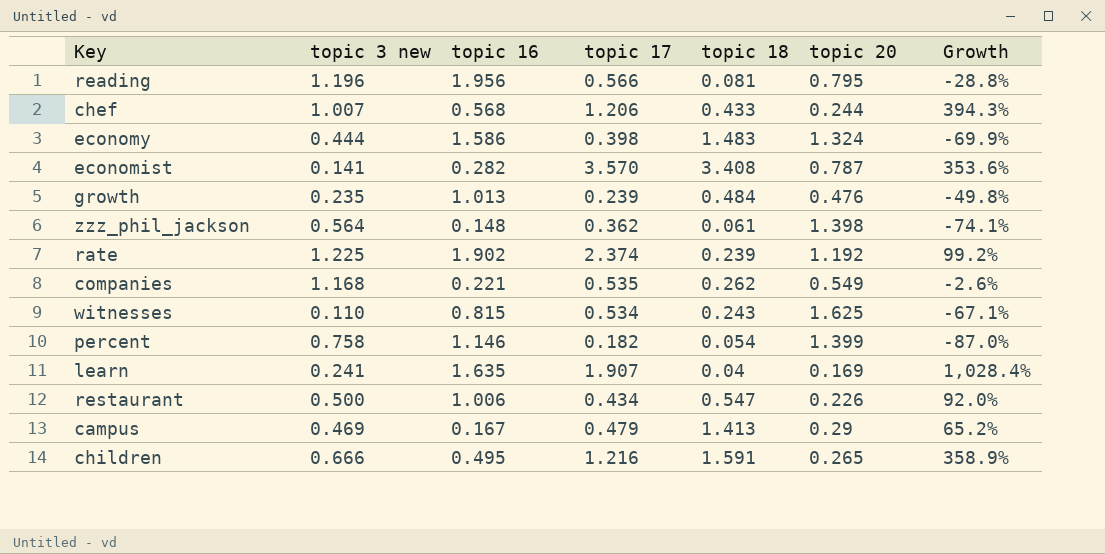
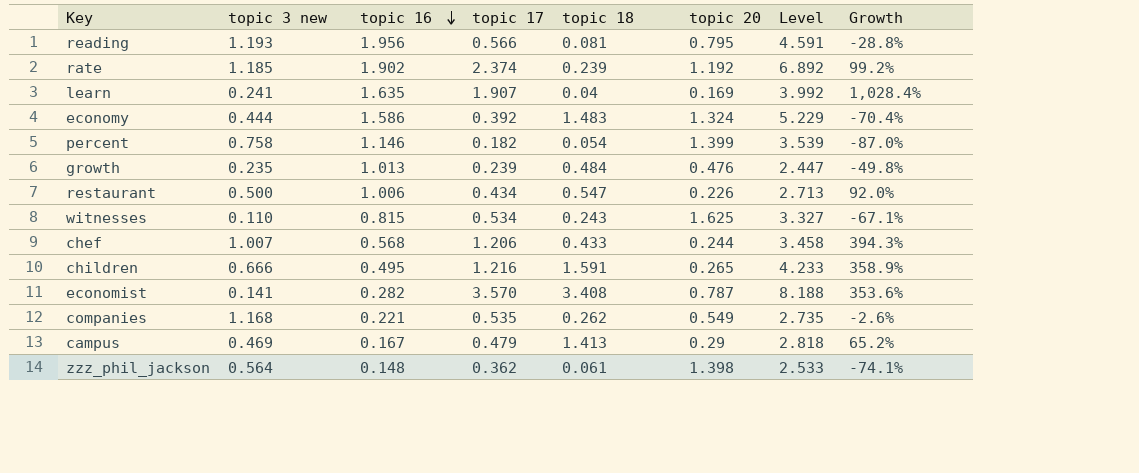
row order: none -> topic 16 descending
column Level | formula: none -> [topic 3 new] + [topic 16] + [topic 17] + [topic 18] + [topic 20]
reading | topic 3 new: 1.196 -> 1.193
rate | topic 3 new: 1.225 -> 1.185
economy | topic 17: 0.398 -> 0.392
economy | Growth: -69.9% -> -70.4%

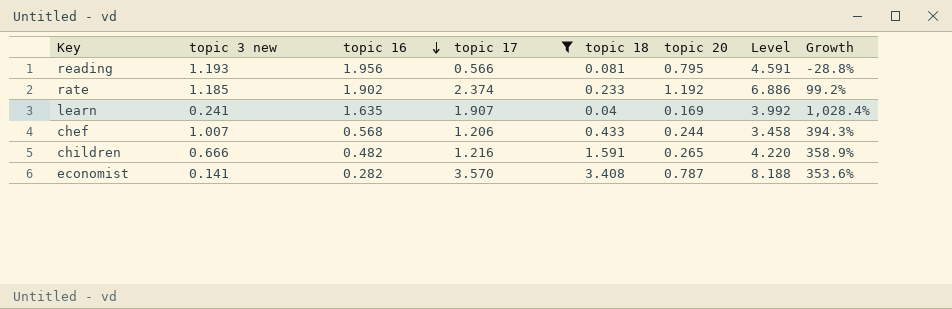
filter: none -> topic 17 >= 0.566
rate | topic 18: 0.239 -> 0.233
rate | Level: 6.892 -> 6.886
children | topic 16: 0.495 -> 0.482
children | Level: 4.233 -> 4.220

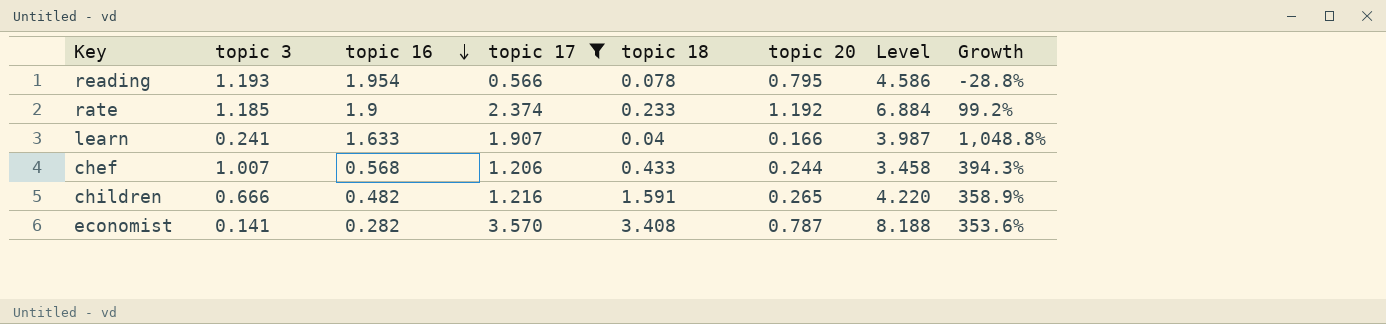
column name: topic 3 new -> topic 3
reading | topic 16: 1.956 -> 1.954
reading | topic 18: 0.081 -> 0.078
reading | Level: 4.591 -> 4.586
rate | topic 16: 1.902 -> 1.9
rate | Level: 6.886 -> 6.884
learn | topic 16: 1.635 -> 1.633
learn | topic 20: 0.169 -> 0.166
learn | Level: 3.992 -> 3.987
learn | Growth: 1,028.4% -> 1,048.8%

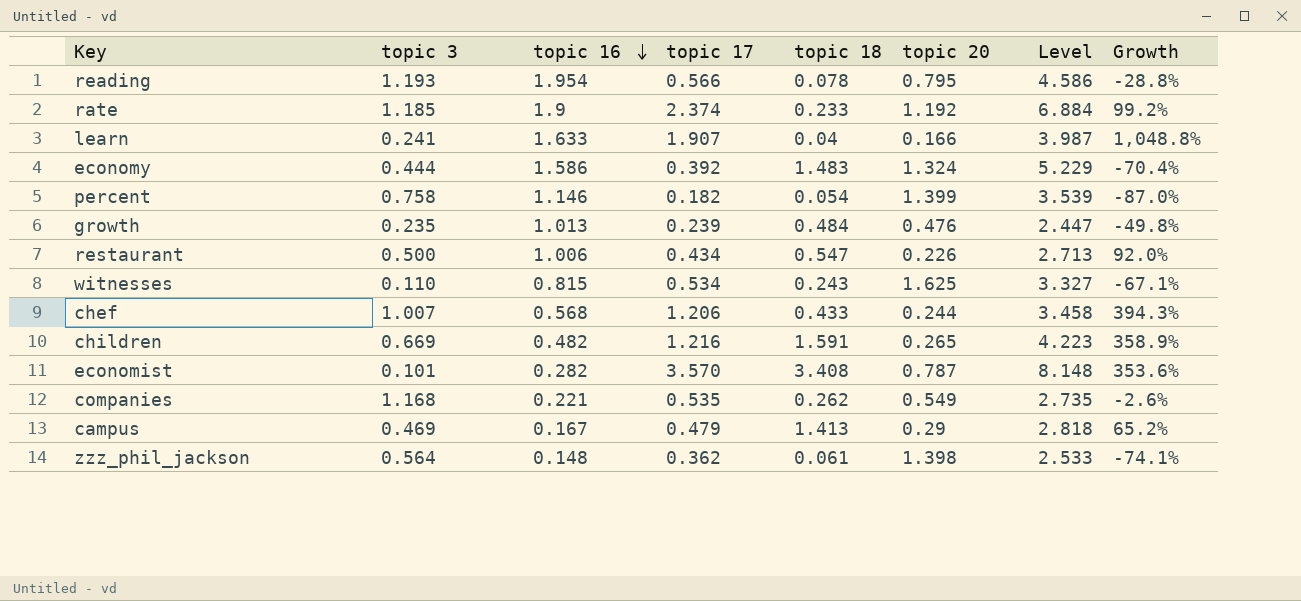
filter: topic 17 >= 0.566 -> none
children | topic 3: 0.666 -> 0.669
children | Level: 4.220 -> 4.223
economist | topic 3: 0.141 -> 0.101
economist | Level: 8.188 -> 8.148

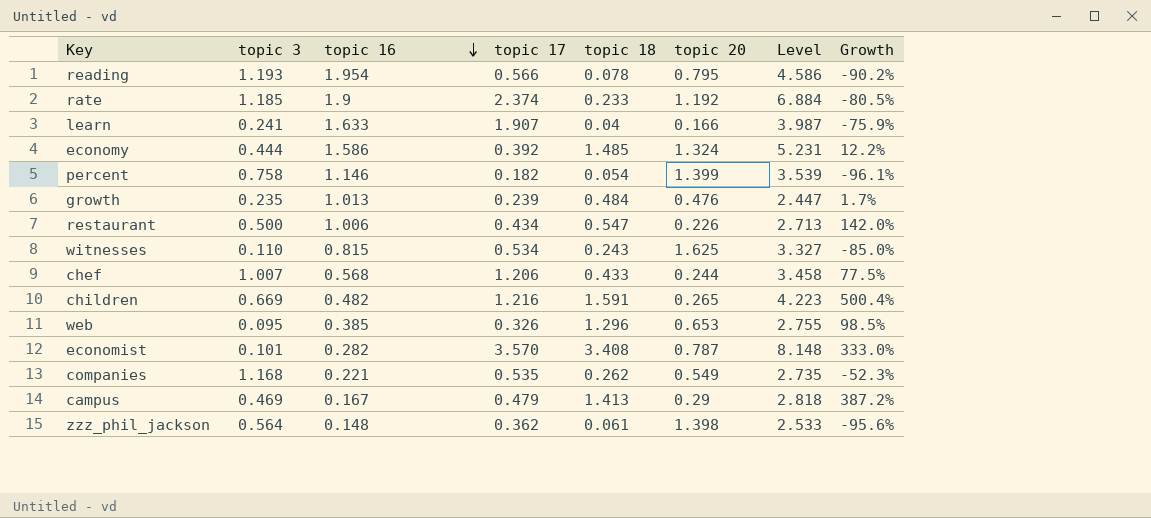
column Growth | formula: ([topic 17] - [topic 20]) / [topic 20] -> ([topic 18] - [topic 20]) / [topic 20]
economy | topic 18: 1.483 -> 1.485
economy | Level: 5.229 -> 5.231
row web: none -> 0.095 | 0.385 | 0.326 | 1.296 | 0.653 | 2.755 | 98.5%

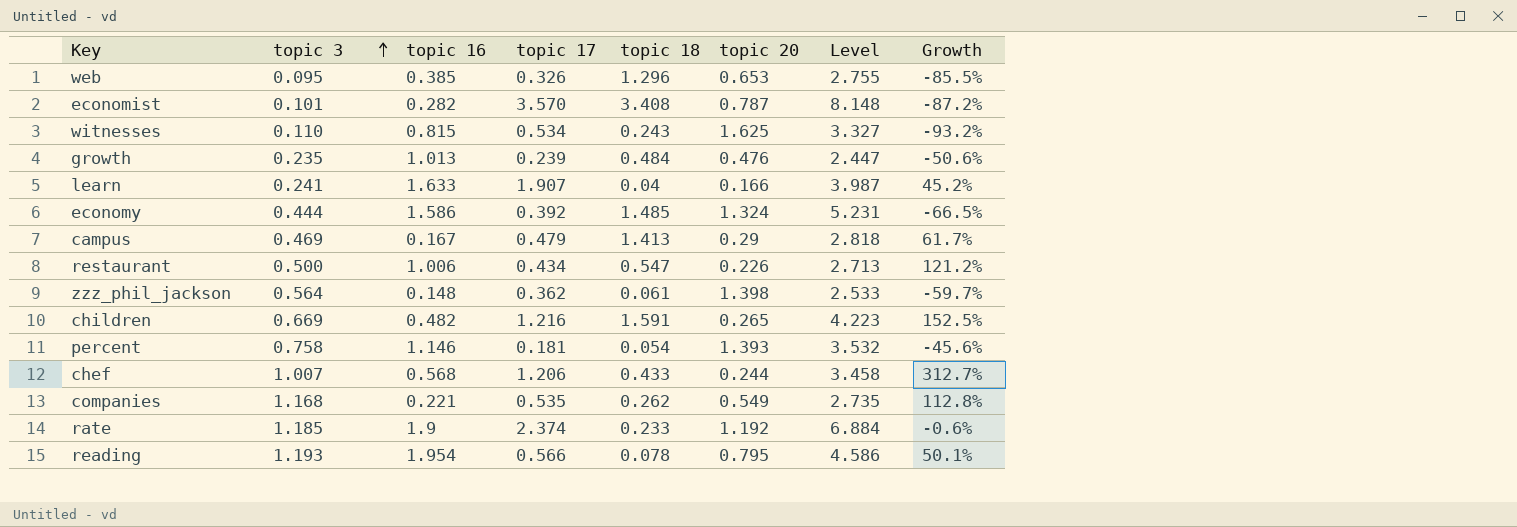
row order: topic 16 descending -> topic 3 ascending
column Growth | formula: ([topic 18] - [topic 20]) / [topic 20] -> ([topic 3] - [topic 20]) / [topic 20]
percent | topic 17: 0.182 -> 0.181
percent | topic 20: 1.399 -> 1.393
percent | Level: 3.539 -> 3.532

